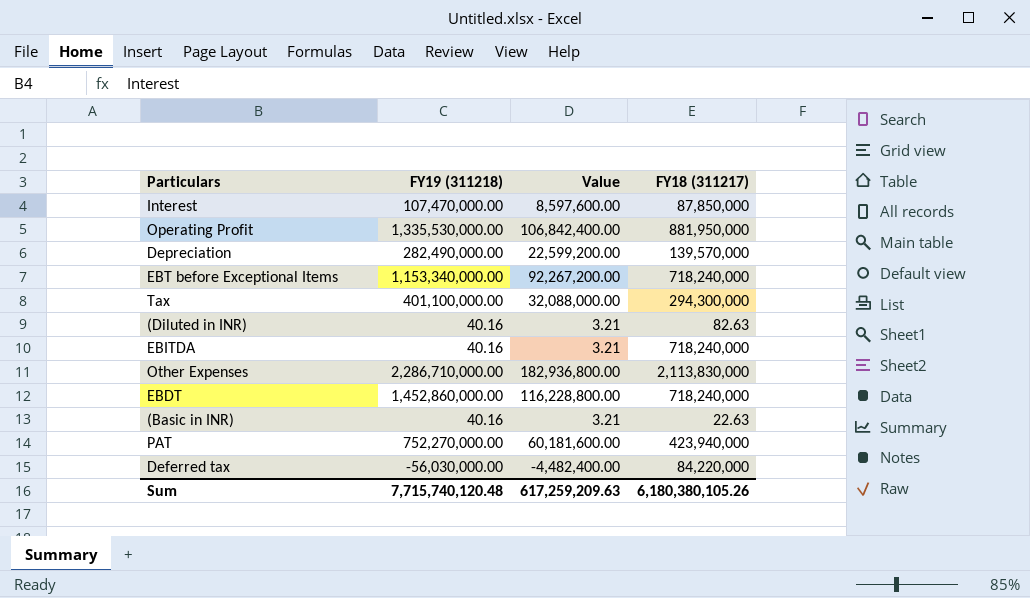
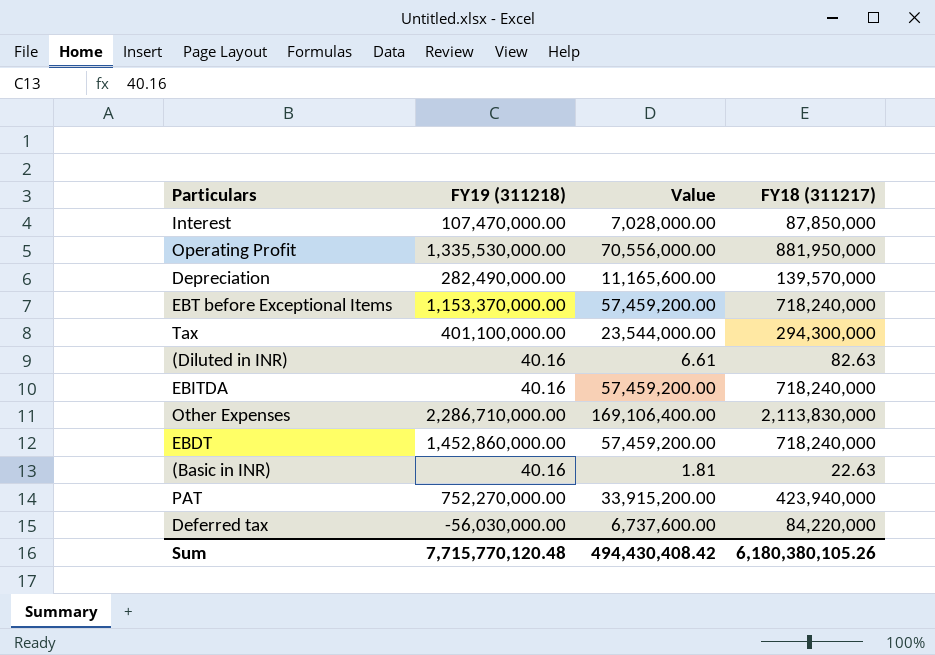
column Value | formula: [FY19 (311218)] * 0.08 -> [FY18 (311217)] * 0.08
EBT before Exceptional Items | FY19 (311218): 1,153,340,000.00 -> 1,153,370,000.00
Sum | FY19 (311218): 7,715,740,120.48 -> 7,715,770,120.48
Sum | Value: 617,259,209.63 -> 494,430,408.42

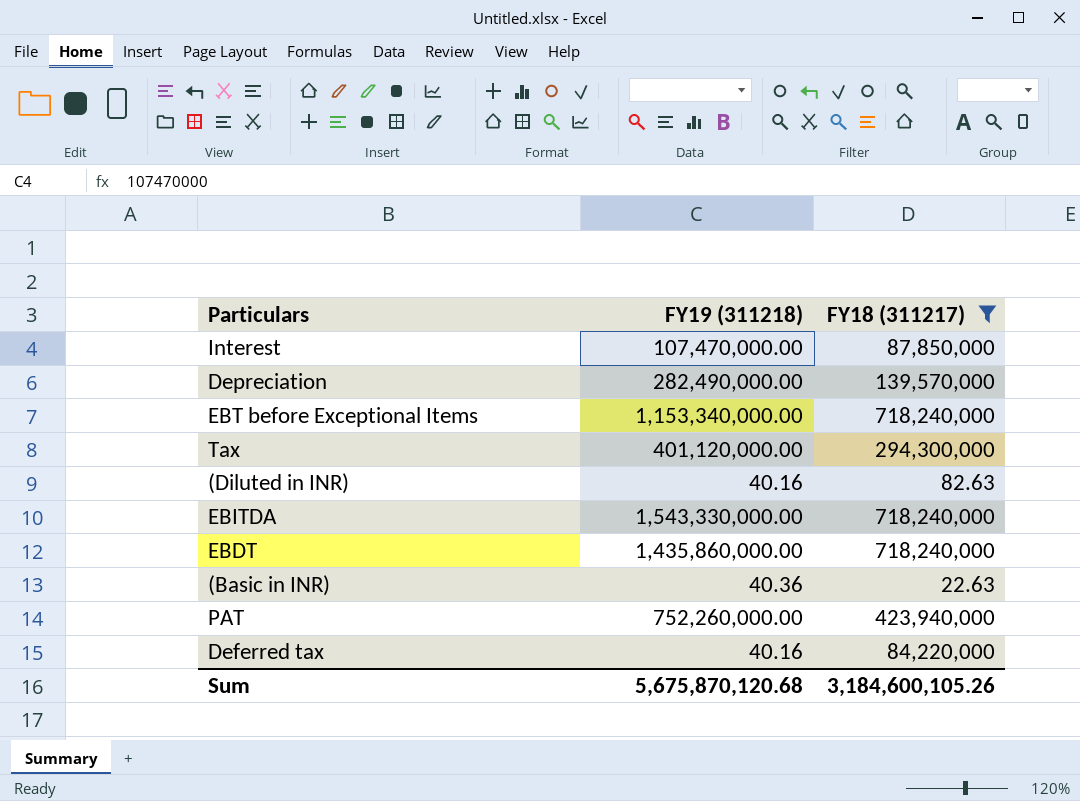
filter: none -> FY18 (311217) <= 718,240,000
column Value | formula: [FY18 (311217)] * 0.08 -> none
EBT before Exceptional Items | FY19 (311218): 1,153,370,000.00 -> 1,153,340,000.00
Tax | FY19 (311218): 401,100,000.00 -> 401,120,000.00
EBITDA | FY19 (311218): 40.16 -> 1,543,330,000.00
EBDT | FY19 (311218): 1,452,860,000.00 -> 1,435,860,000.00
(Basic in INR) | FY19 (311218): 40.16 -> 40.36
PAT | FY19 (311218): 752,270,000.00 -> 752,260,000.00
Deferred tax | FY19 (311218): -56,030,000.00 -> 40.16
Sum | FY19 (311218): 7,715,770,120.48 -> 5,675,870,120.68
Sum | FY18 (311217): 6,180,380,105.26 -> 3,184,600,105.26

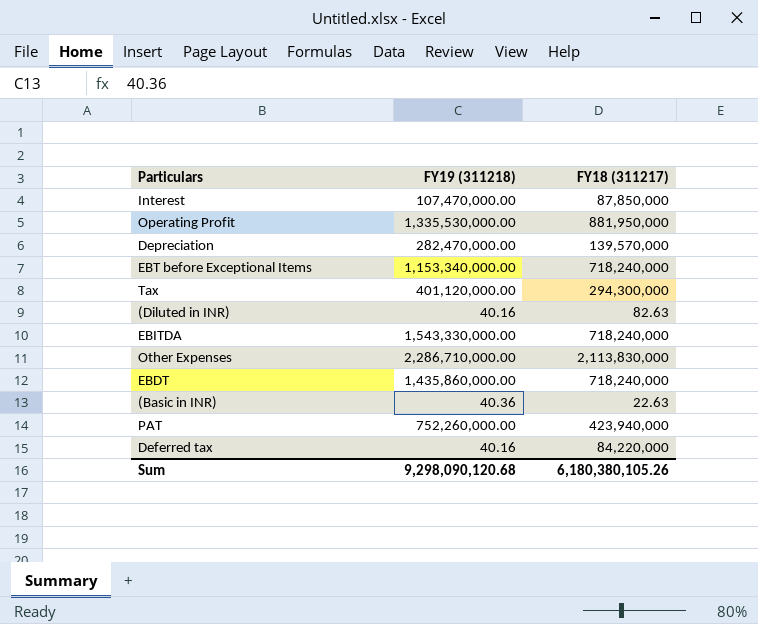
filter: FY18 (311217) <= 718,240,000 -> none
Depreciation | FY19 (311218): 282,490,000.00 -> 282,470,000.00
Sum | FY19 (311218): 5,675,870,120.68 -> 9,298,090,120.68
Sum | FY18 (311217): 3,184,600,105.26 -> 6,180,380,105.26

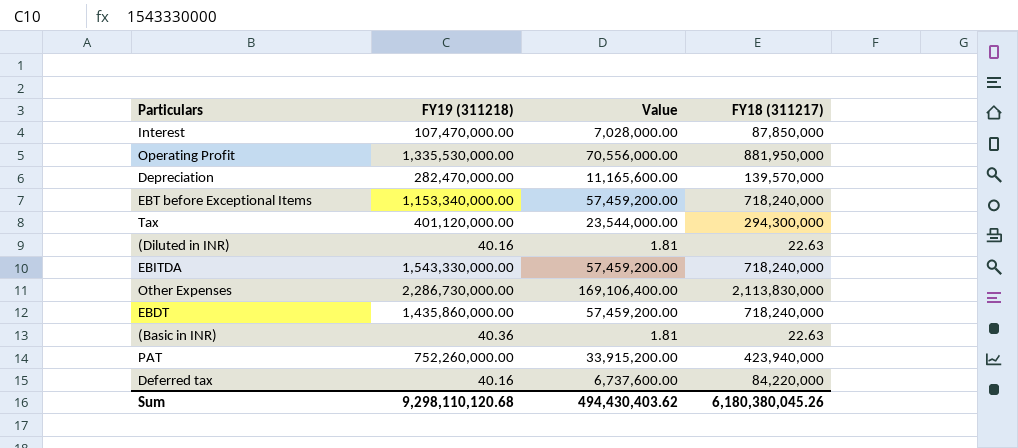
column Value | formula: none -> [FY18 (311217)] * 0.08
(Diluted in INR) | FY18 (311217): 82.63 -> 22.63
Other Expenses | FY19 (311218): 2,286,710,000.00 -> 2,286,730,000.00
Sum | FY19 (311218): 9,298,090,120.68 -> 9,298,110,120.68
Sum | FY18 (311217): 6,180,380,105.26 -> 6,180,380,045.26

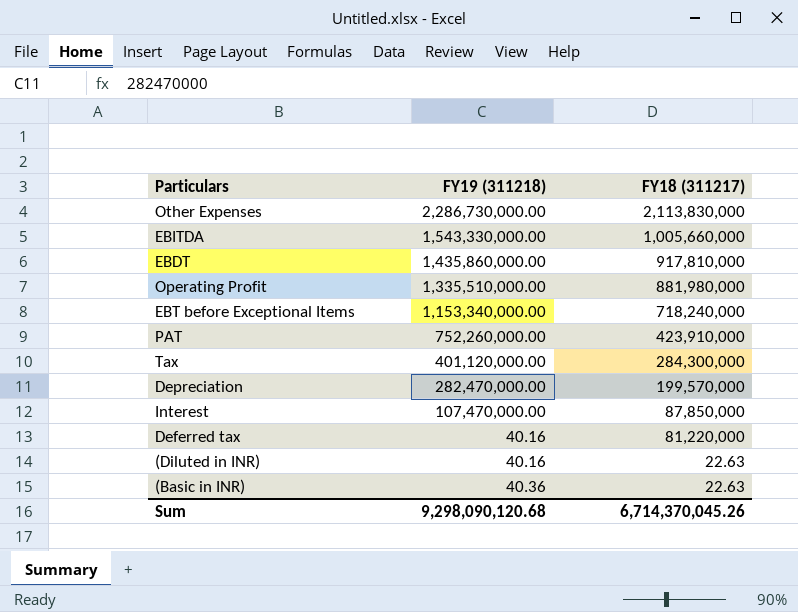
row order: none -> FY18 (311217) descending
column Value | formula: [FY18 (311217)] * 0.08 -> none
EBITDA | FY18 (311217): 718,240,000 -> 1,005,660,000
EBDT | FY18 (311217): 718,240,000 -> 917,810,000
Operating Profit | FY19 (311218): 1,335,530,000.00 -> 1,335,510,000.00
Operating Profit | FY18 (311217): 881,950,000 -> 881,980,000
PAT | FY18 (311217): 423,940,000 -> 423,910,000
Tax | FY18 (311217): 294,300,000 -> 284,300,000
Depreciation | FY18 (311217): 139,570,000 -> 199,570,000
Deferred tax | FY18 (311217): 84,220,000 -> 81,220,000
Sum | FY19 (311218): 9,298,110,120.68 -> 9,298,090,120.68
Sum | FY18 (311217): 6,180,380,045.26 -> 6,714,370,045.26

